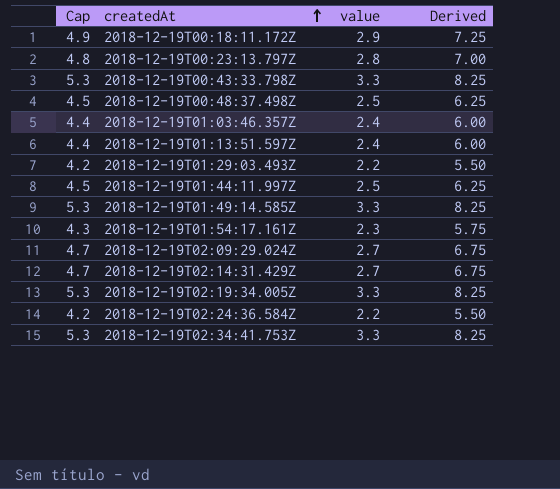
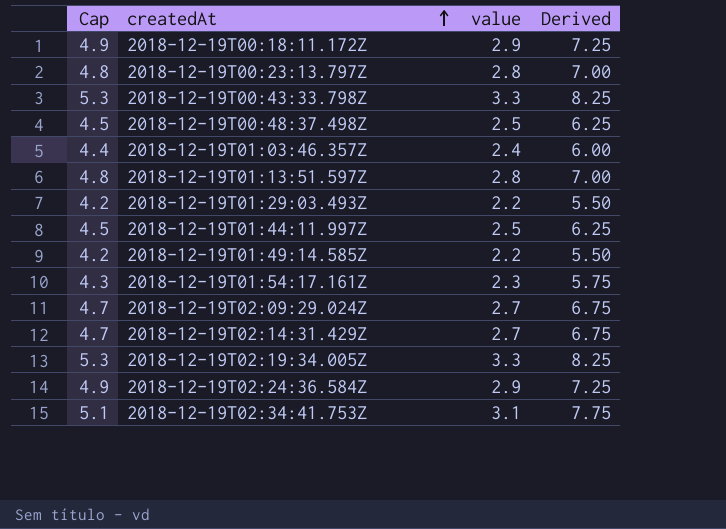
2018-12-19T01:13:51.597Z | Cap: 4.4 -> 4.8
2018-12-19T01:13:51.597Z | value: 2.4 -> 2.8
2018-12-19T01:13:51.597Z | Derived: 6.00 -> 7.00
2018-12-19T01:49:14.585Z | Cap: 5.3 -> 4.2
2018-12-19T01:49:14.585Z | value: 3.3 -> 2.2
2018-12-19T01:49:14.585Z | Derived: 8.25 -> 5.50
2018-12-19T02:24:36.584Z | Cap: 4.2 -> 4.9
2018-12-19T02:24:36.584Z | value: 2.2 -> 2.9
2018-12-19T02:24:36.584Z | Derived: 5.50 -> 7.25
2018-12-19T02:34:41.753Z | Cap: 5.3 -> 5.1
2018-12-19T02:34:41.753Z | value: 3.3 -> 3.1
2018-12-19T02:34:41.753Z | Derived: 8.25 -> 7.75

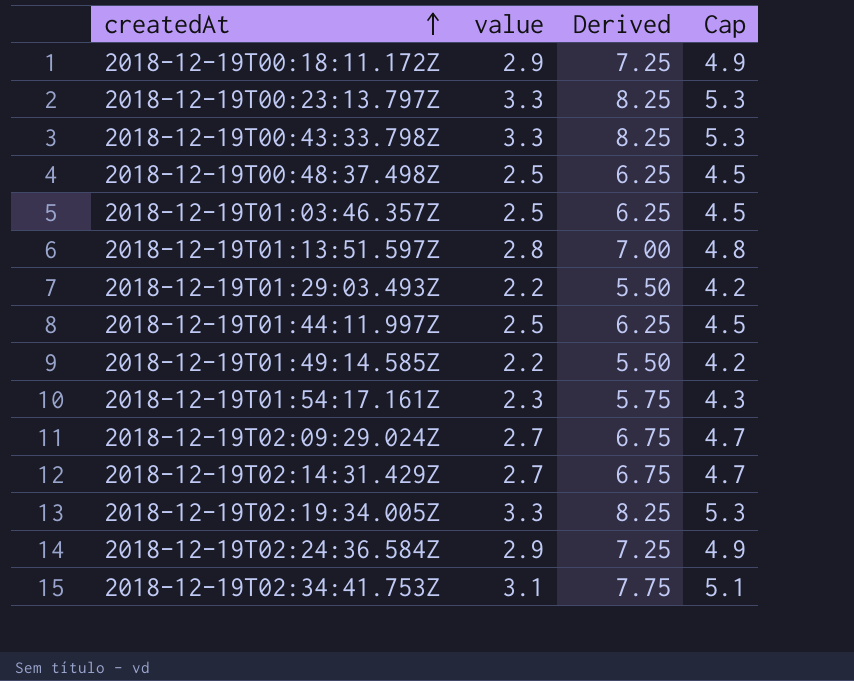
column Cap | position: 1 -> 4
2018-12-19T00:23:13.797Z | value: 2.8 -> 3.3
2018-12-19T00:23:13.797Z | Derived: 7.00 -> 8.25
2018-12-19T00:23:13.797Z | Cap: 4.8 -> 5.3
2018-12-19T01:03:46.357Z | value: 2.4 -> 2.5
2018-12-19T01:03:46.357Z | Derived: 6.00 -> 6.25
2018-12-19T01:03:46.357Z | Cap: 4.4 -> 4.5

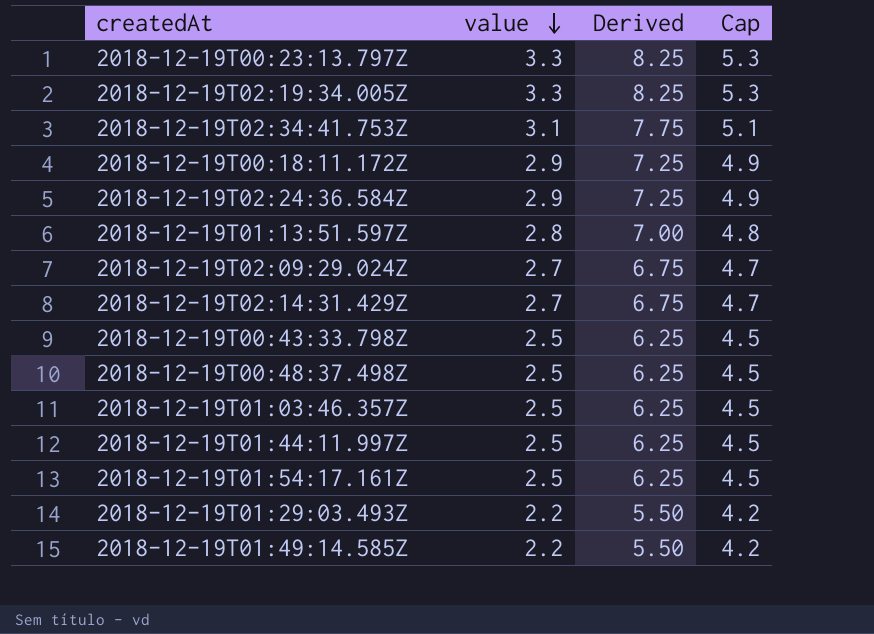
row order: createdAt ascending -> value descending
2018-12-19T00:43:33.798Z | value: 3.3 -> 2.5
2018-12-19T00:43:33.798Z | Derived: 8.25 -> 6.25
2018-12-19T00:43:33.798Z | Cap: 5.3 -> 4.5
2018-12-19T01:54:17.161Z | value: 2.3 -> 2.5
2018-12-19T01:54:17.161Z | Derived: 5.75 -> 6.25
2018-12-19T01:54:17.161Z | Cap: 4.3 -> 4.5

